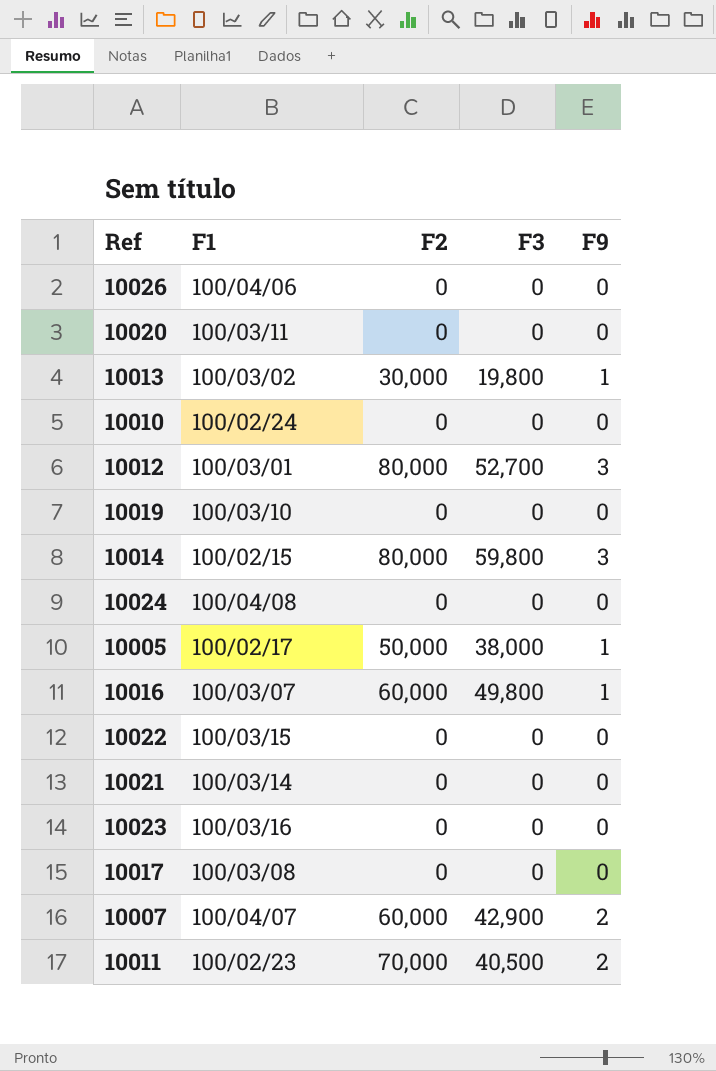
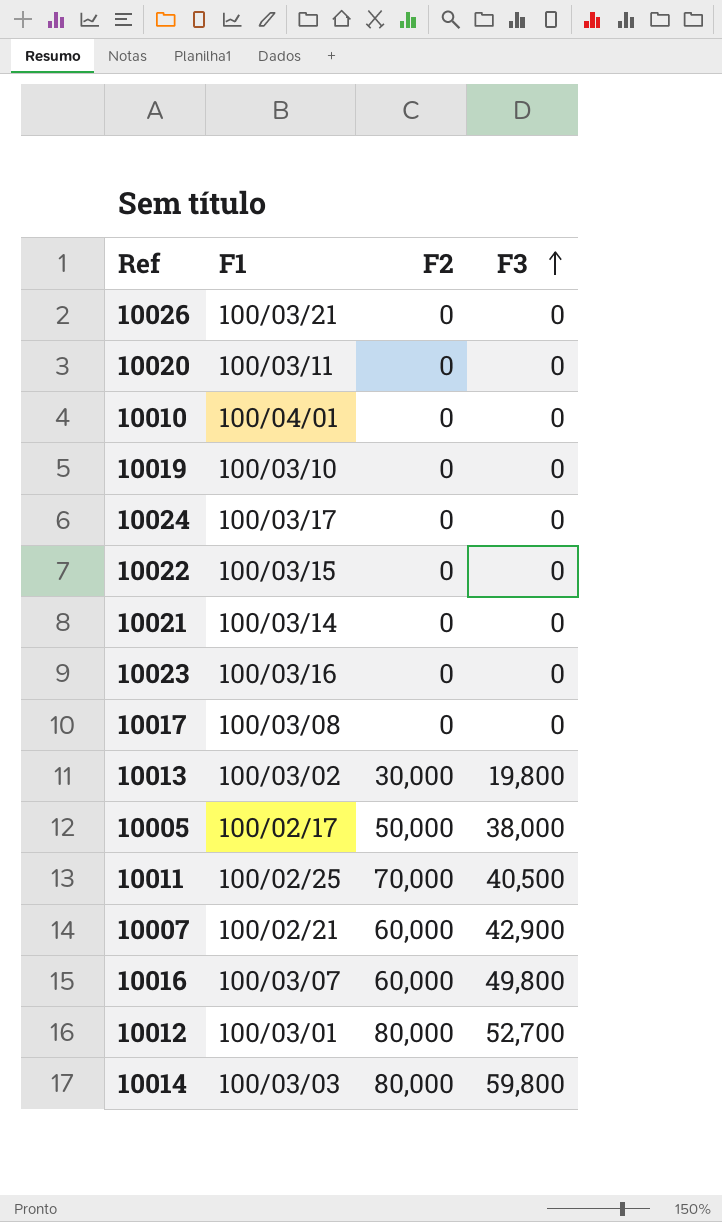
row order: none -> F3 ascending
column F9 | position: 5 -> none
10026 | F1: 100/04/06 -> 100/03/21
10010 | F1: 100/02/24 -> 100/04/01
10024 | F1: 100/04/08 -> 100/03/17
10011 | F1: 100/02/23 -> 100/02/25
10007 | F1: 100/04/07 -> 100/02/21
10014 | F1: 100/02/15 -> 100/03/03

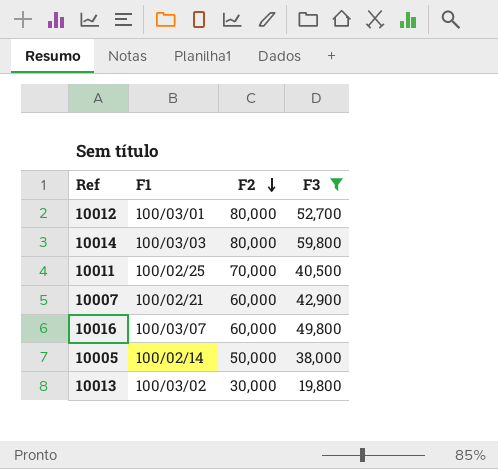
filter: none -> F3 != 0
row order: F3 ascending -> F2 descending
10005 | F1: 100/02/17 -> 100/02/14

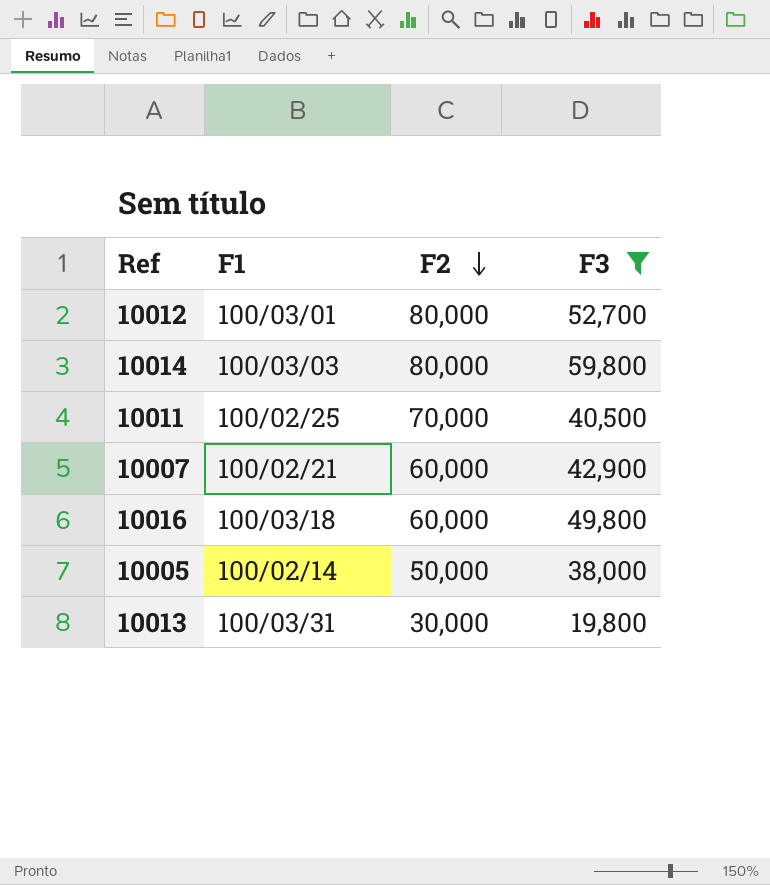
10016 | F1: 100/03/07 -> 100/03/18
10013 | F1: 100/03/02 -> 100/03/31

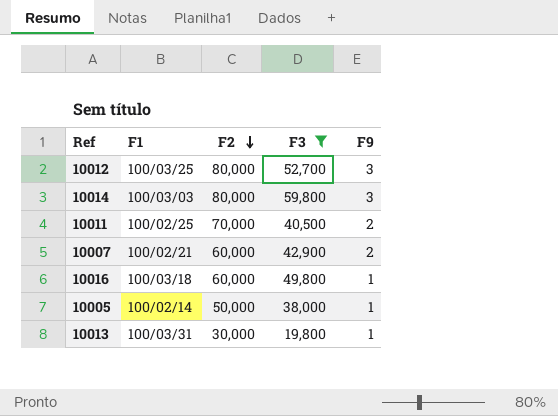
column F9 | position: none -> 5
10012 | F1: 100/03/01 -> 100/03/25

